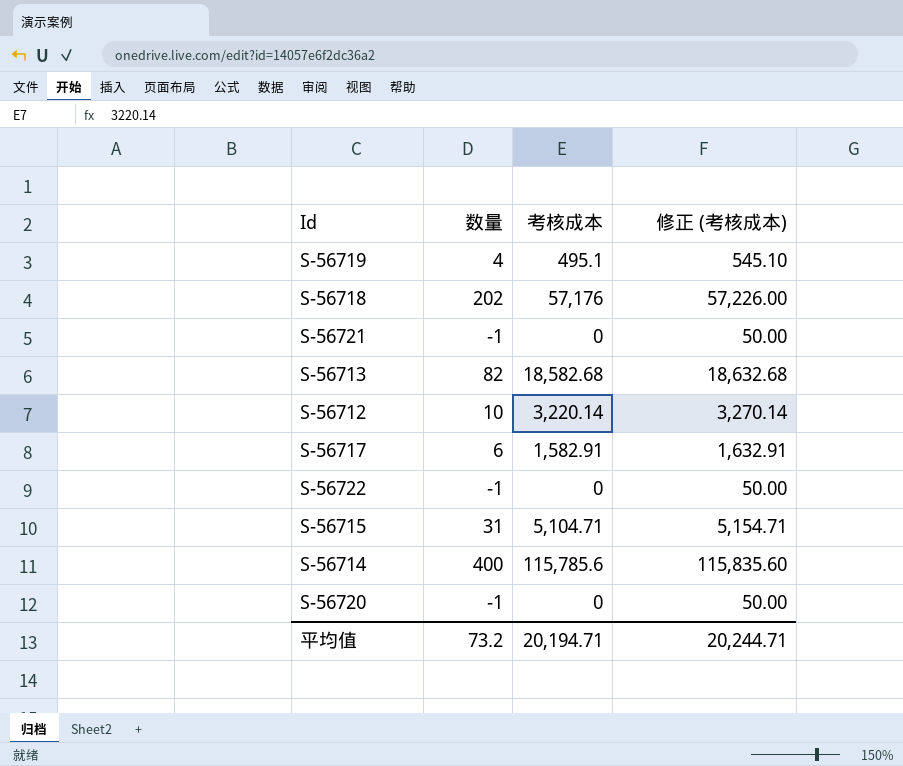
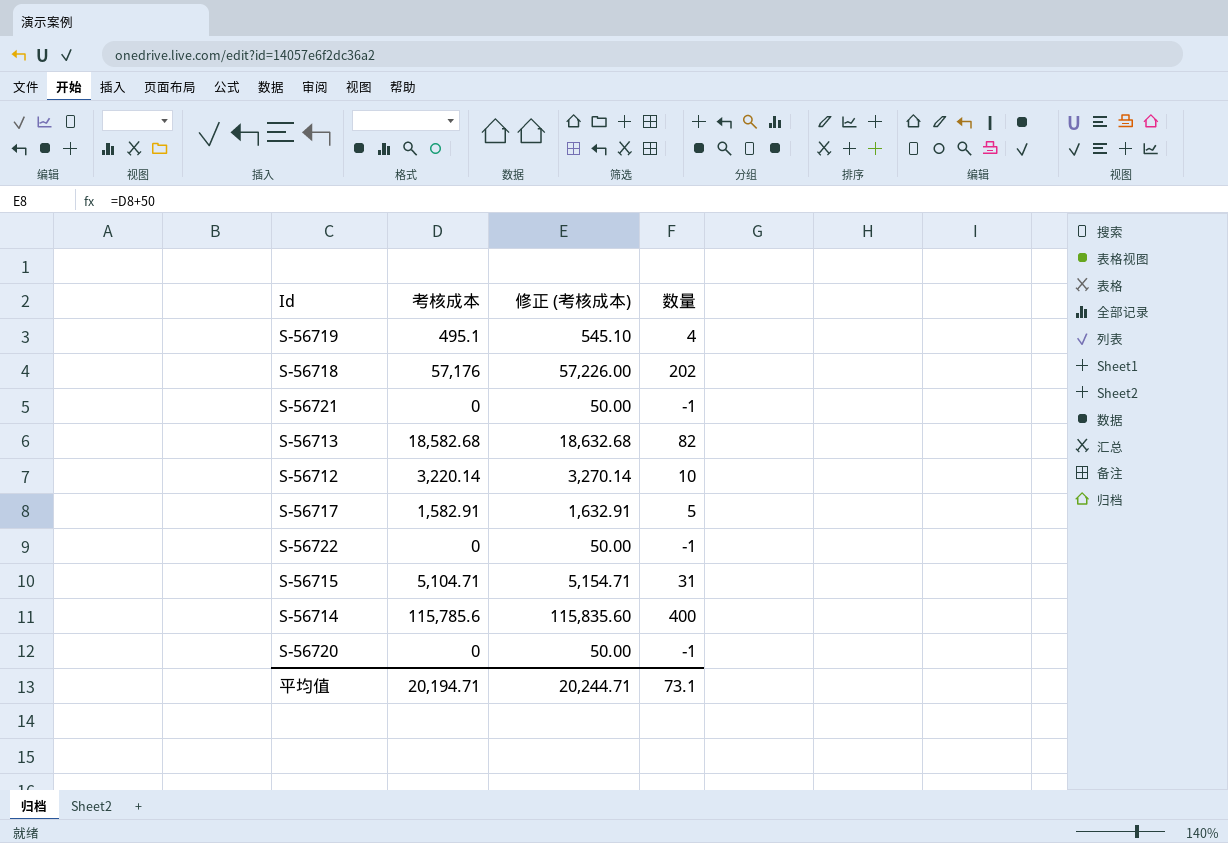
column 数量 | position: 2 -> 4
S-56717 | 数量: 6 -> 5
平均值 | 数量: 73.2 -> 73.1

